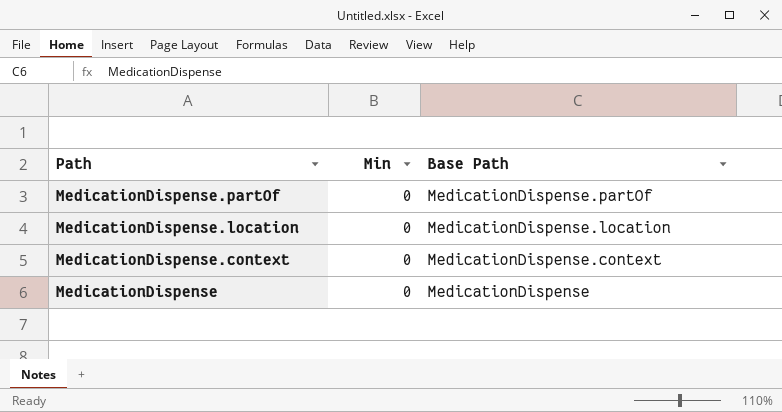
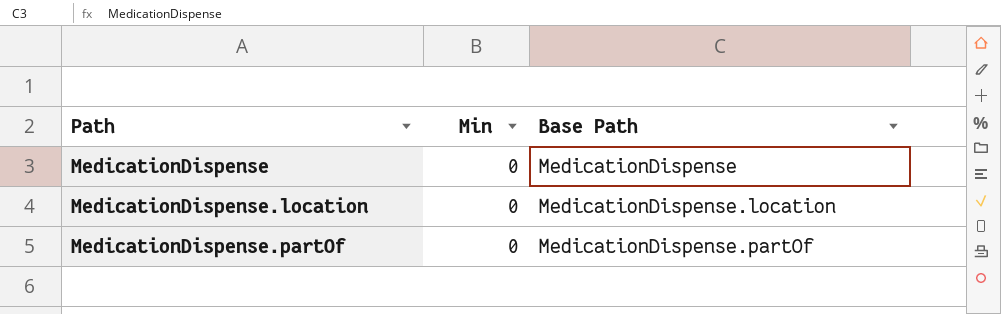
row order: Path descending -> Path ascending
row MedicationDispense.context: 0 | MedicationDispense.context -> none

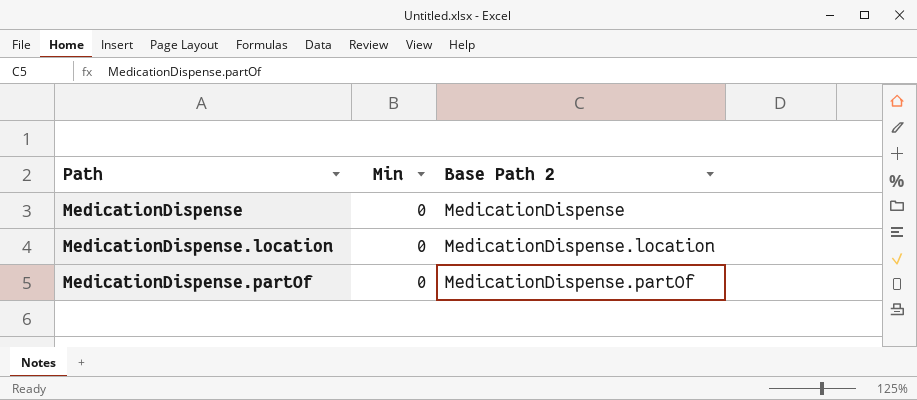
column name: Base Path -> Base Path 2

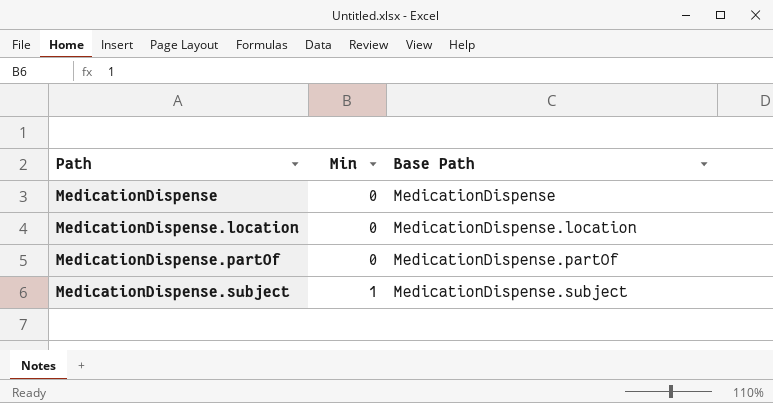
column name: Base Path 2 -> Base Path
row MedicationDispense.subject: none -> 1 | MedicationDispense.subject

